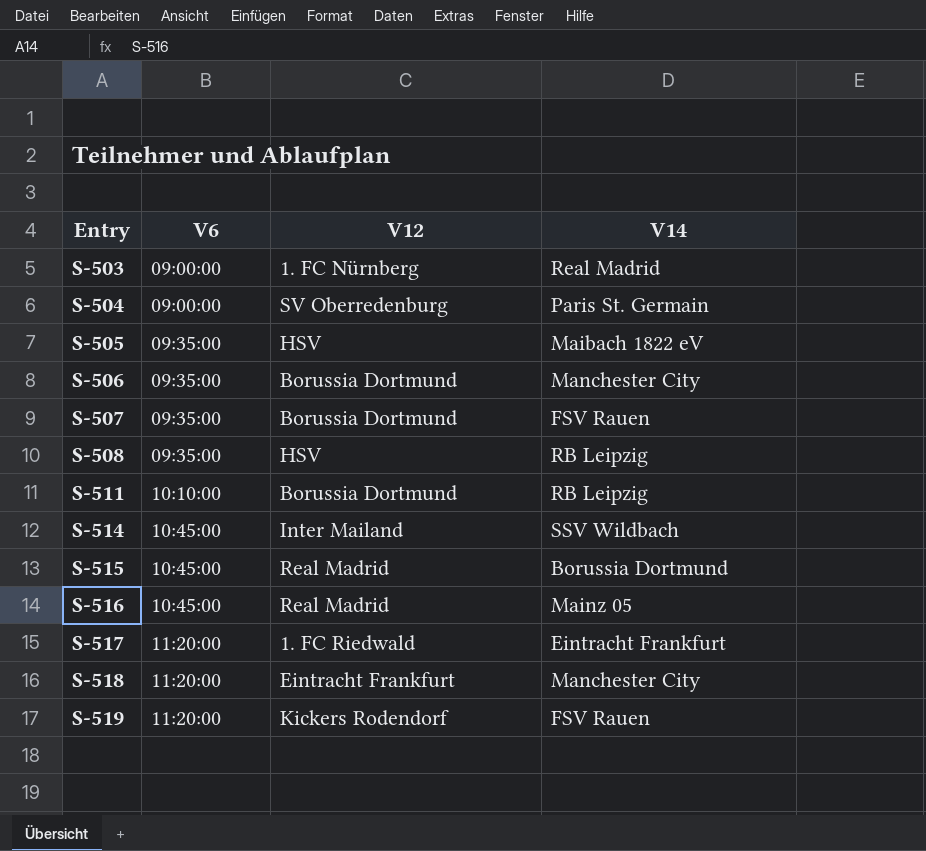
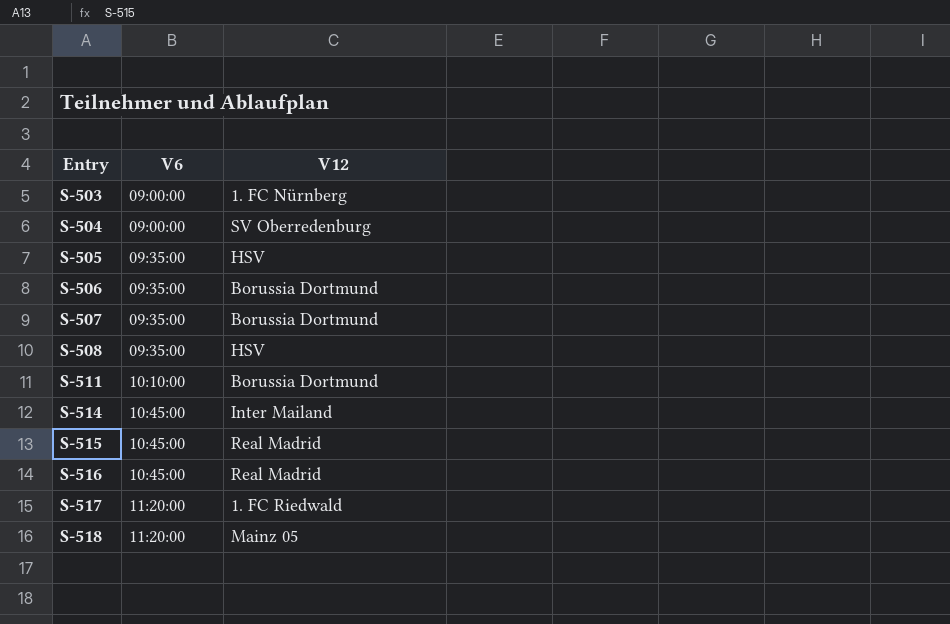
column V14 | position: 4 -> none
row S-519: 11:20:00 | Kickers Rodendorf | FSV Rauen -> none
S-518 | V12: Eintracht Frankfurt -> Mainz 05

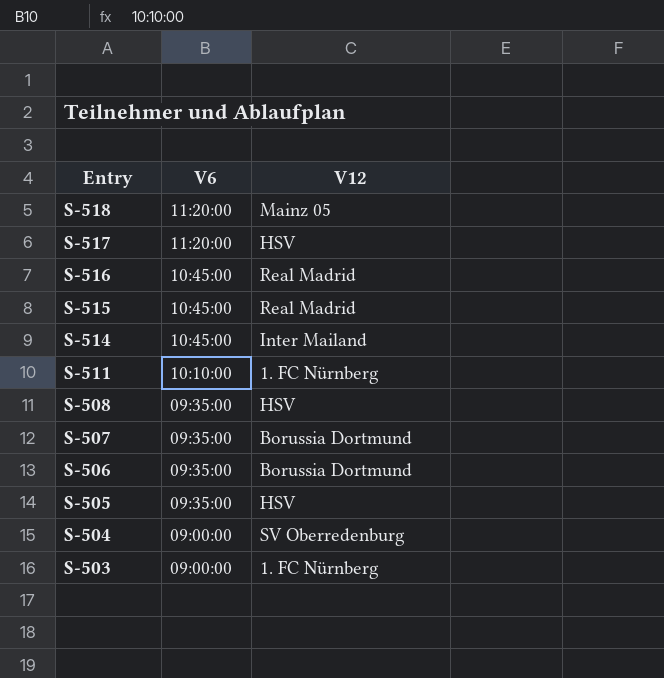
row order: Entry ascending -> Entry descending
S-517 | V12: 1. FC Riedwald -> HSV
S-511 | V12: Borussia Dortmund -> 1. FC Nürnberg

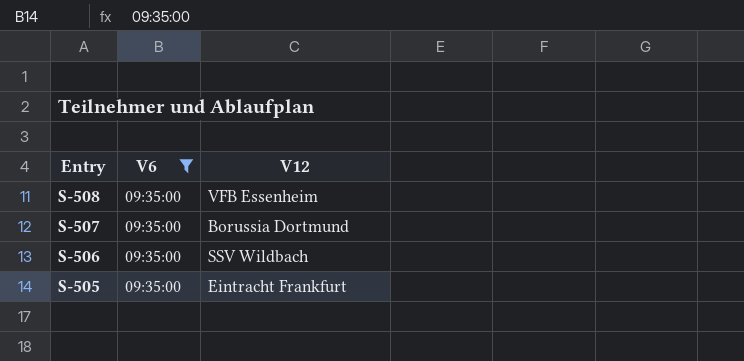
filter: none -> V6 = 09:35:00
S-508 | V12: HSV -> VFB Essenheim
S-506 | V12: Borussia Dortmund -> SSV Wildbach
S-505 | V12: HSV -> Eintracht Frankfurt

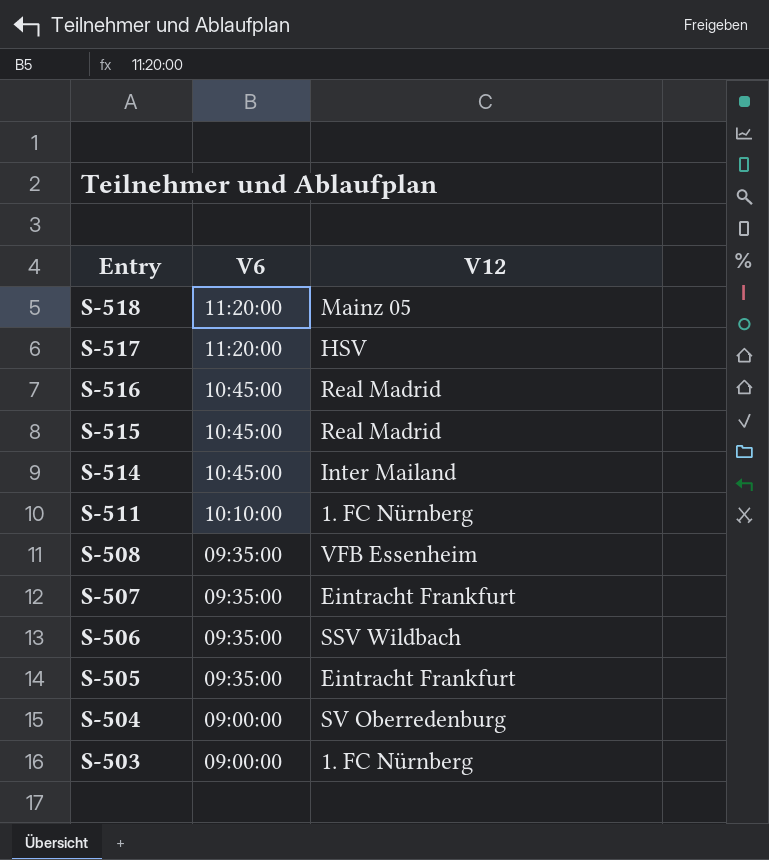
filter: V6 = 09:35:00 -> none
S-507 | V12: Borussia Dortmund -> Eintracht Frankfurt

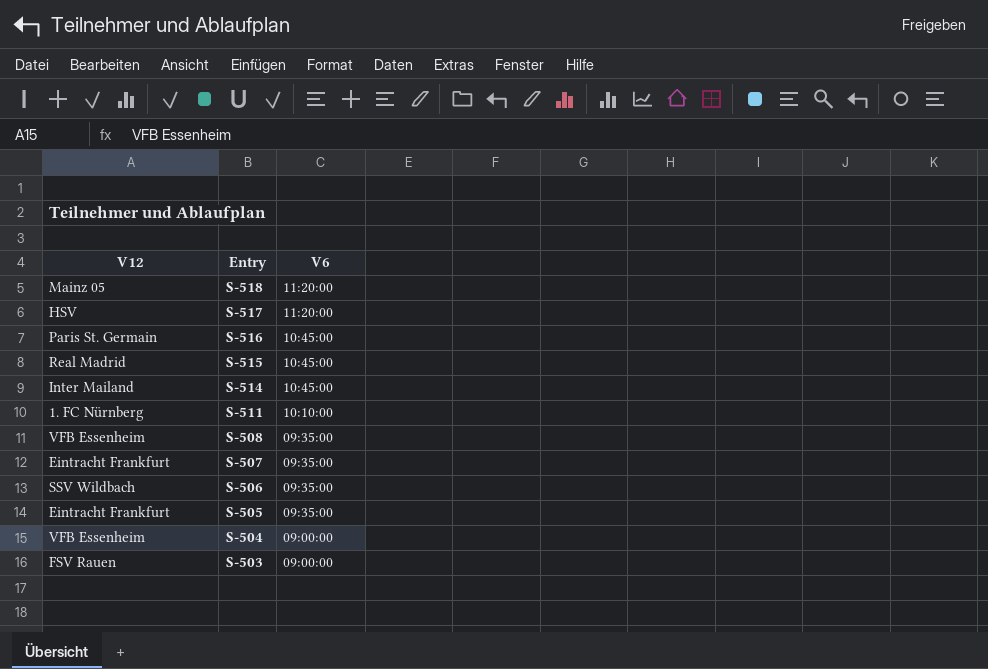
column V12 | position: 3 -> 1
S-516 | V12: Real Madrid -> Paris St. Germain
S-504 | V12: SV Oberredenburg -> VFB Essenheim
S-503 | V12: 1. FC Nürnberg -> FSV Rauen

